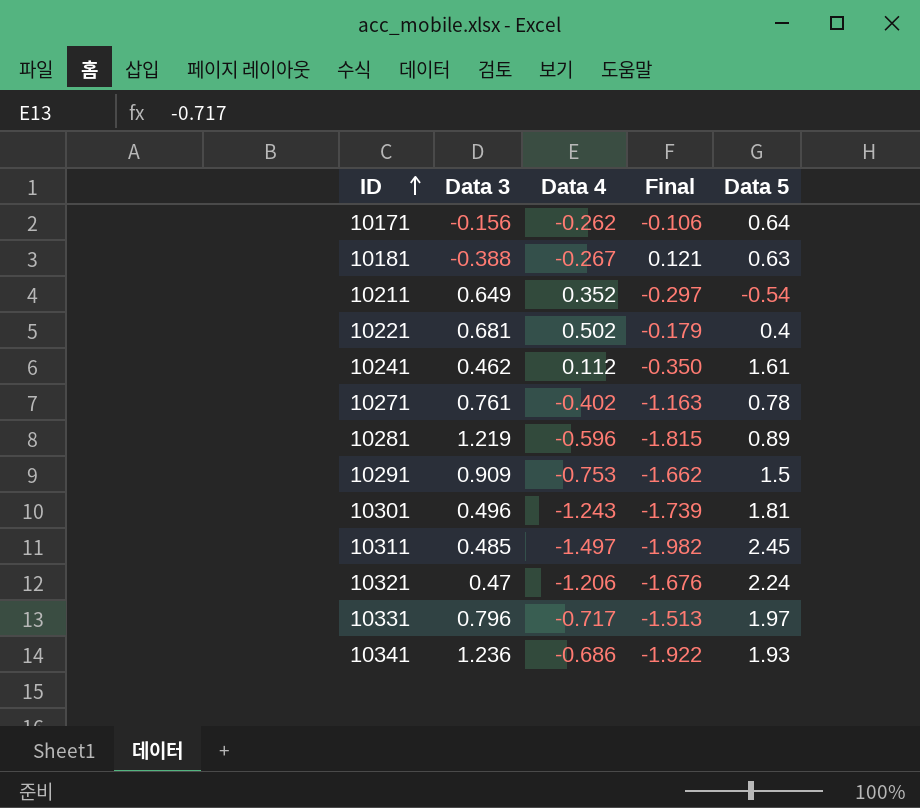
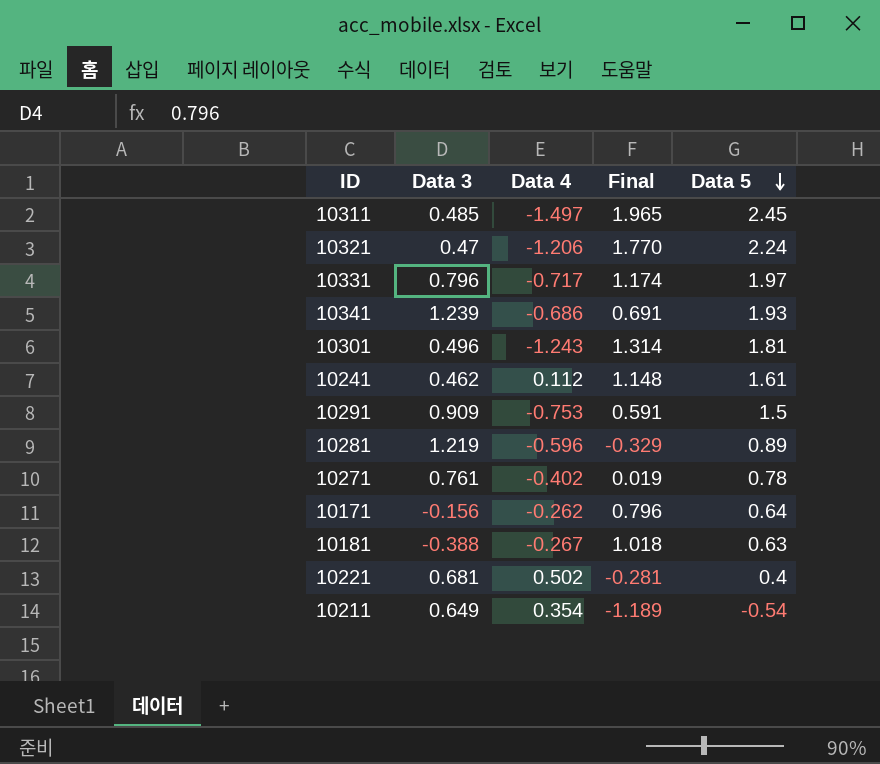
row order: ID ascending -> Data 5 descending
column Final | formula: [Data 4] - [Data 3] -> [Data 5] - [Data 3]
10341 | Data 3: 1.236 -> 1.239
10211 | Data 4: 0.352 -> 0.354

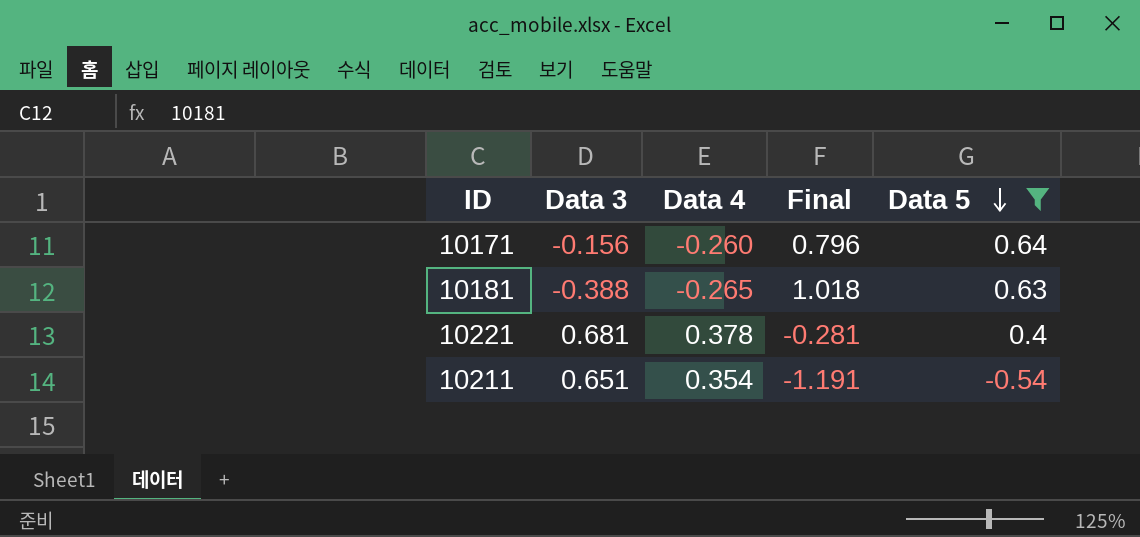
filter: none -> Data 5 <= 0.64
10171 | Data 4: -0.262 -> -0.260
10181 | Data 4: -0.267 -> -0.265
10221 | Data 4: 0.502 -> 0.378
10211 | Data 3: 0.649 -> 0.651
10211 | Final: -1.189 -> -1.191

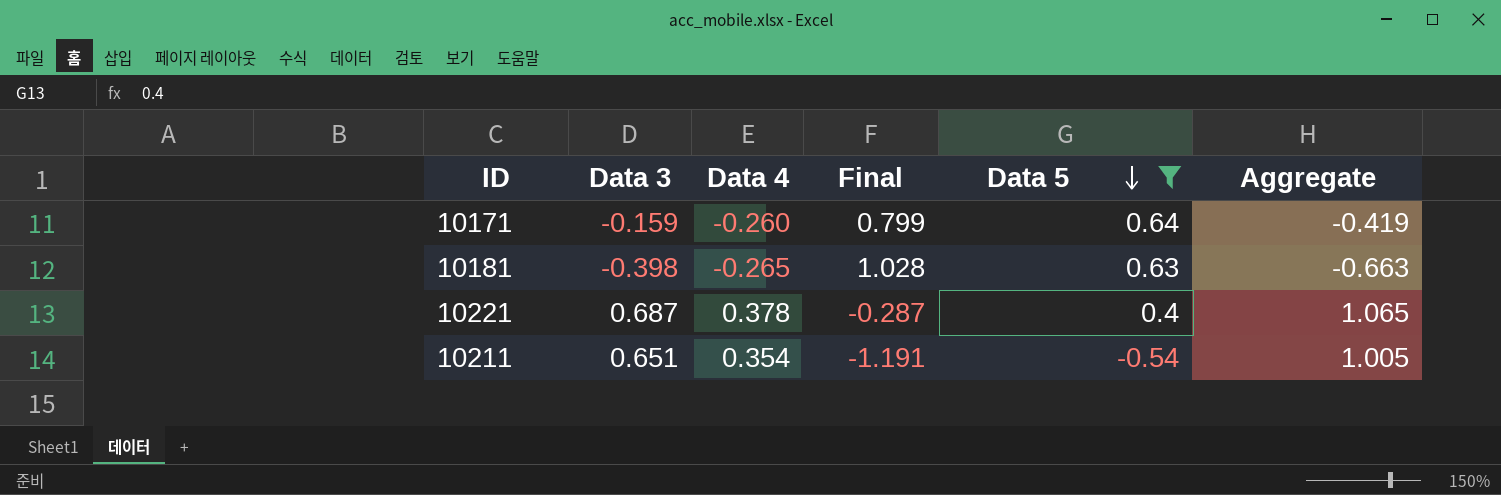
column Aggregate | formula: none -> [Data 3] + [Data 4]
10171 | Data 3: -0.156 -> -0.159
10171 | Final: 0.796 -> 0.799
10181 | Data 3: -0.388 -> -0.398
10181 | Final: 1.018 -> 1.028
10221 | Data 3: 0.681 -> 0.687
10221 | Final: -0.281 -> -0.287

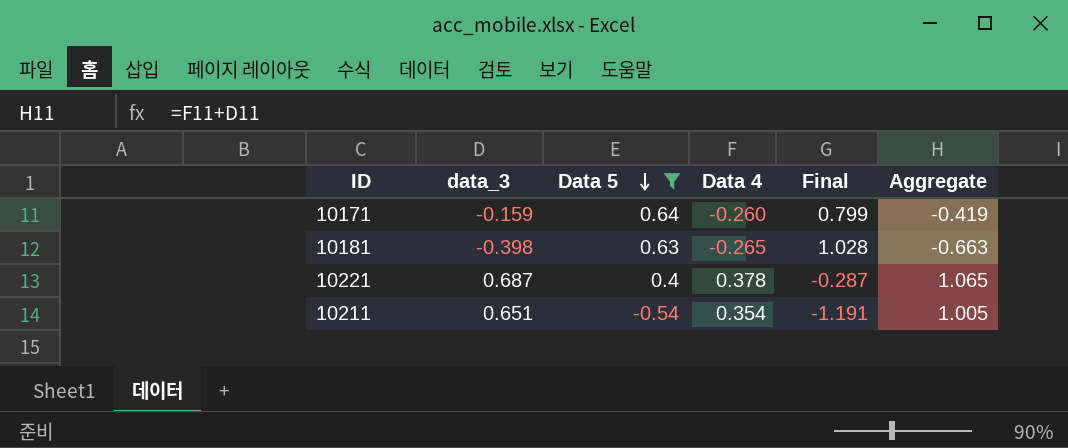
column name: Data 3 -> data_3
column Data 5 | position: 5 -> 3

